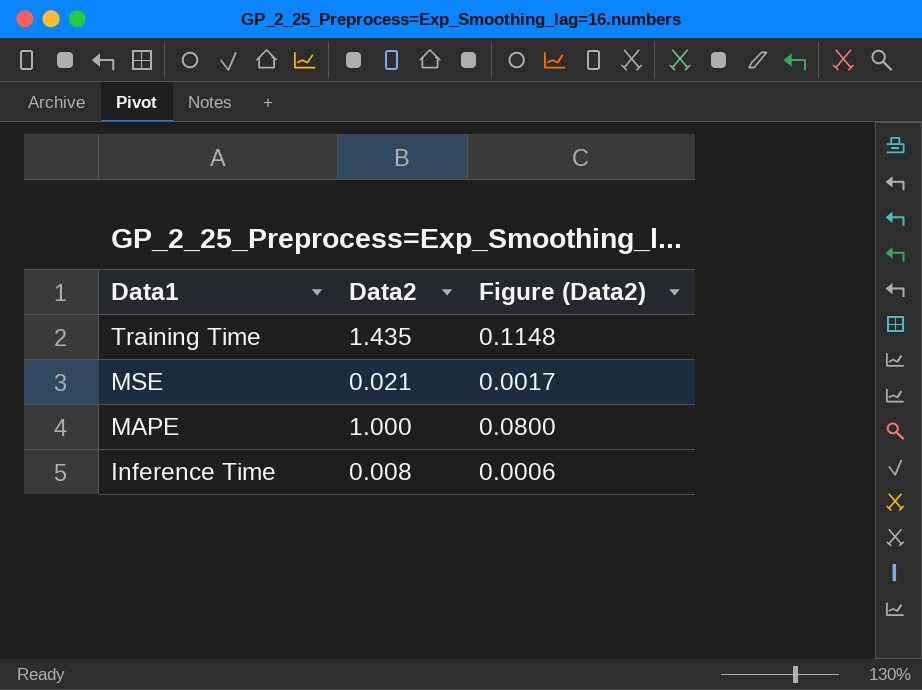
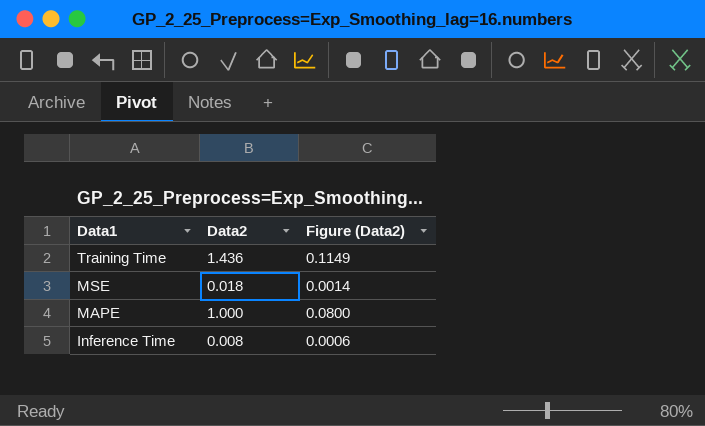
Training Time | Data2: 1.435 -> 1.436
Training Time | Figure (Data2): 0.1148 -> 0.1149
MSE | Data2: 0.021 -> 0.018
MSE | Figure (Data2): 0.0017 -> 0.0014

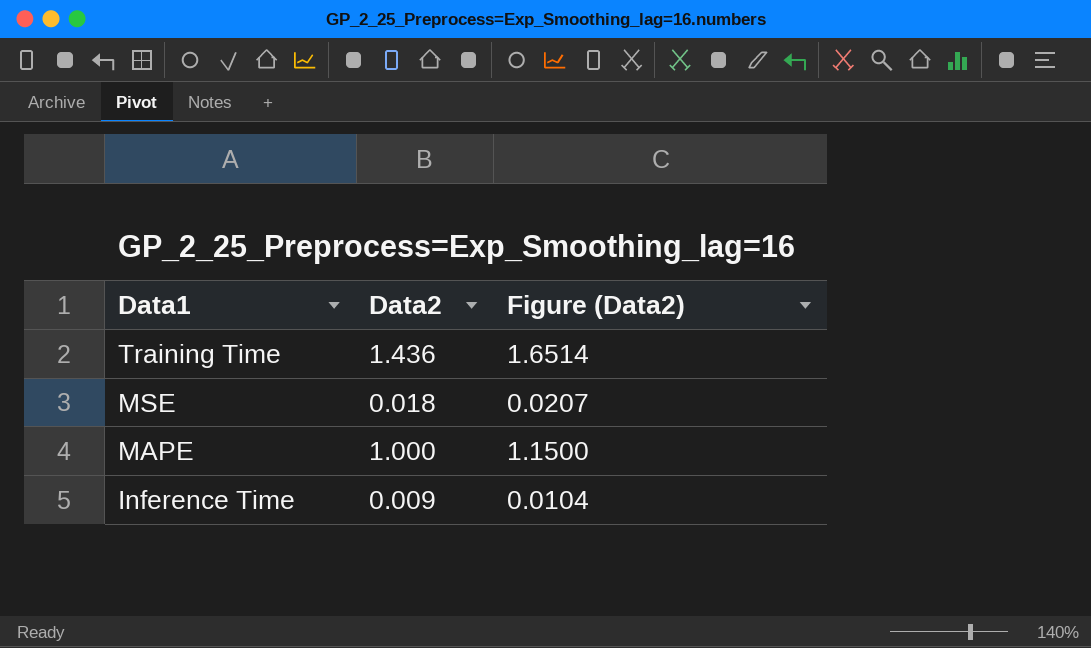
column Figure (Data2) | formula: [Data2] * 0.08 -> [Data2] * 1.15
Inference Time | Data2: 0.008 -> 0.009

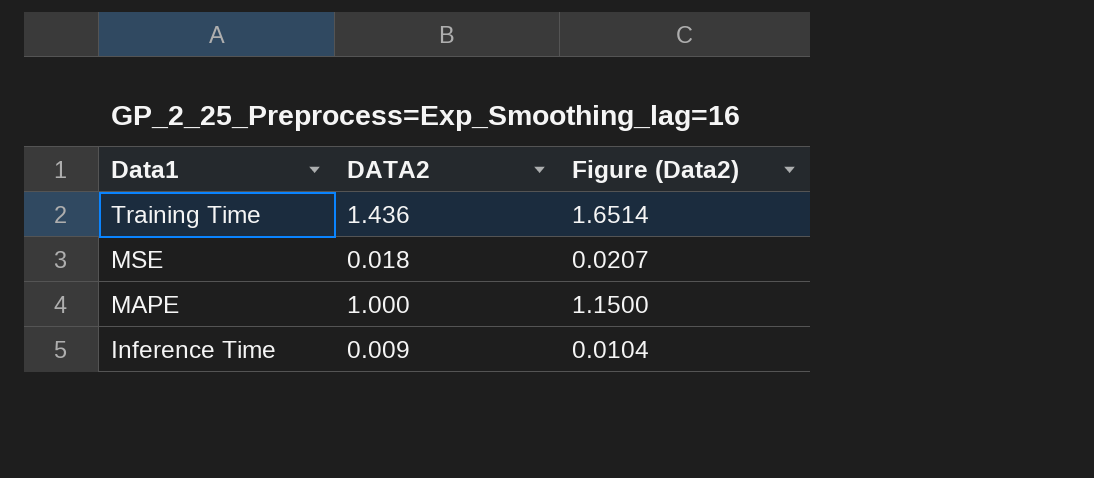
column name: Data2 -> DATA2

